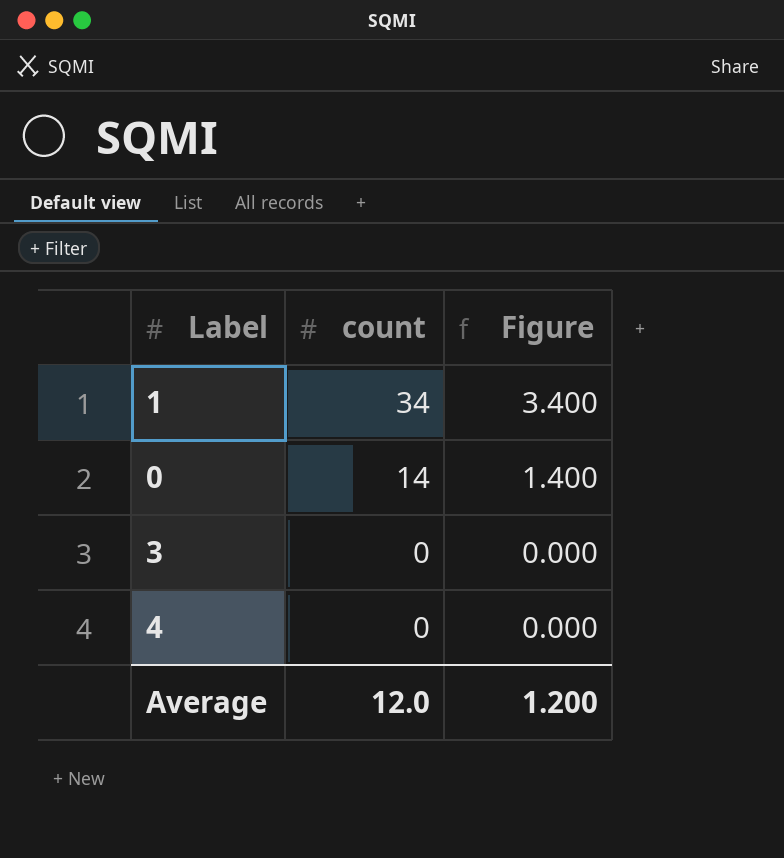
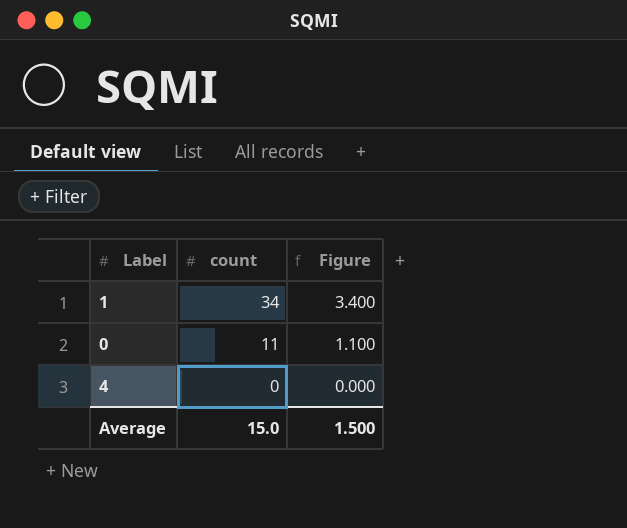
row 3: 0 | 0.000 -> none
0 | count: 14 -> 11
0 | Figure: 1.400 -> 1.100
Average | count: 12.0 -> 15.0
Average | Figure: 1.200 -> 1.500

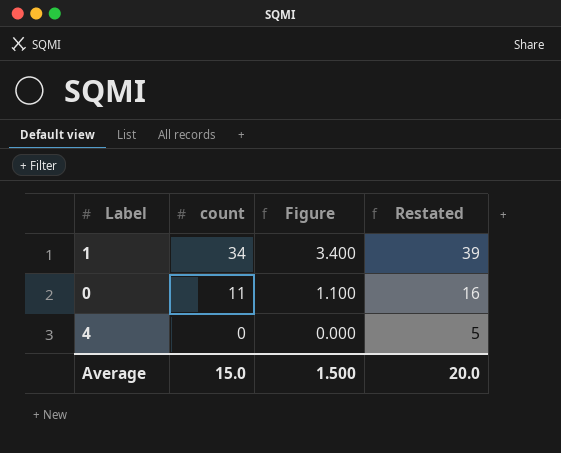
column Restated | formula: none -> [count] + 5

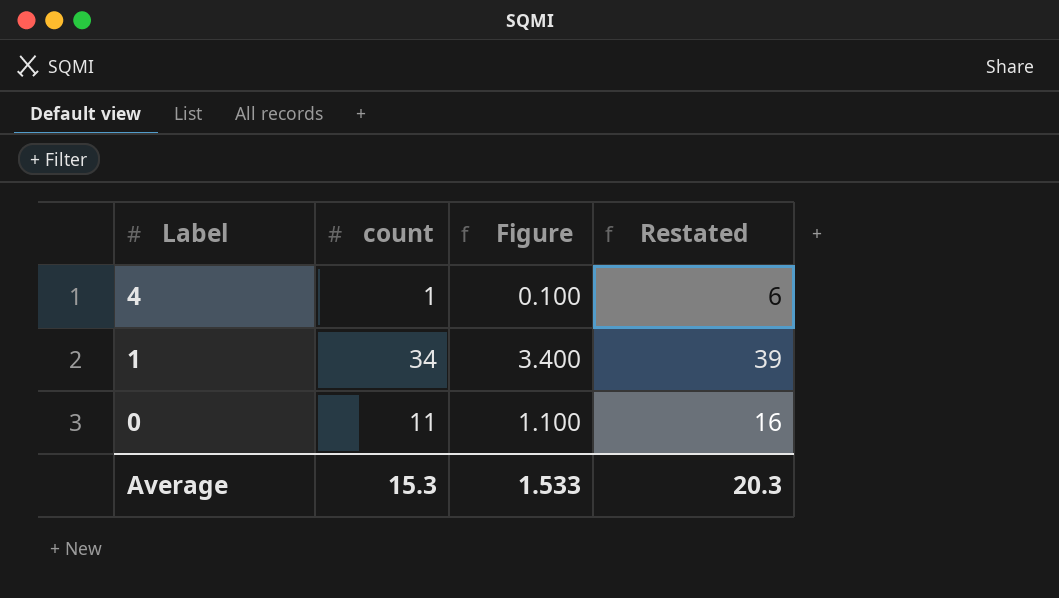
row order: count descending -> Label descending
4 | count: 0 -> 1
4 | Figure: 0.000 -> 0.100
4 | Restated: 5 -> 6
Average | count: 15.0 -> 15.3
Average | Figure: 1.500 -> 1.533
Average | Restated: 20.0 -> 20.3

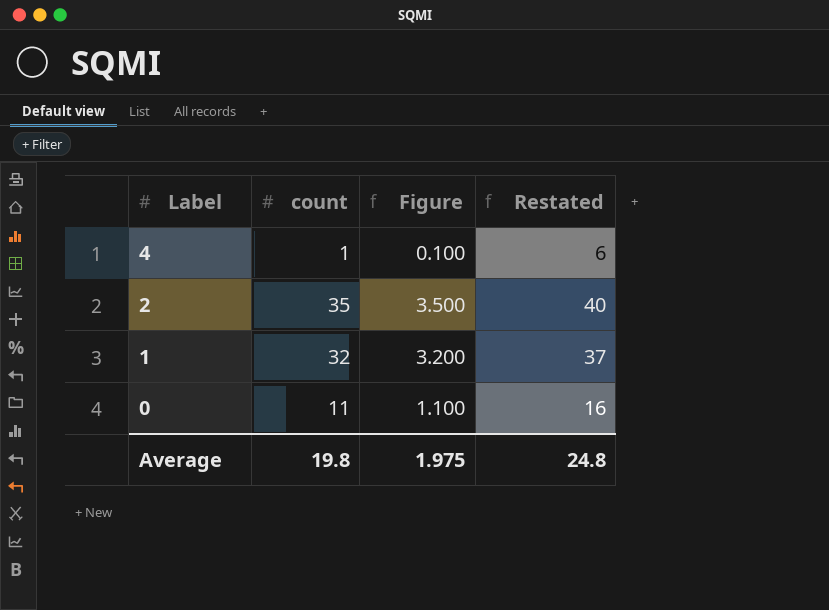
row 2: none -> 35 | 3.500 | 40
1 | count: 34 -> 32
1 | Figure: 3.400 -> 3.200
1 | Restated: 39 -> 37
Average | count: 15.3 -> 19.8
Average | Figure: 1.533 -> 1.975
Average | Restated: 20.3 -> 24.8

